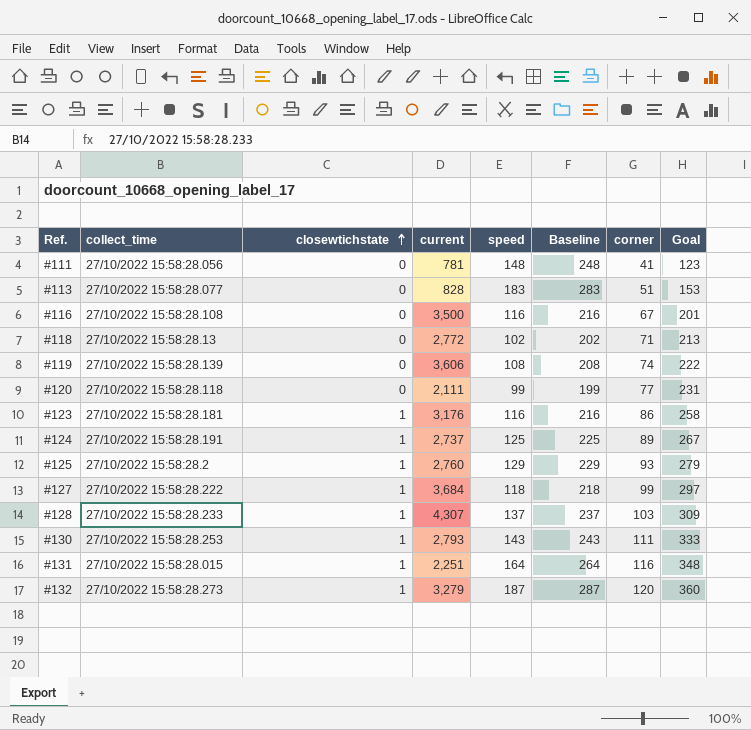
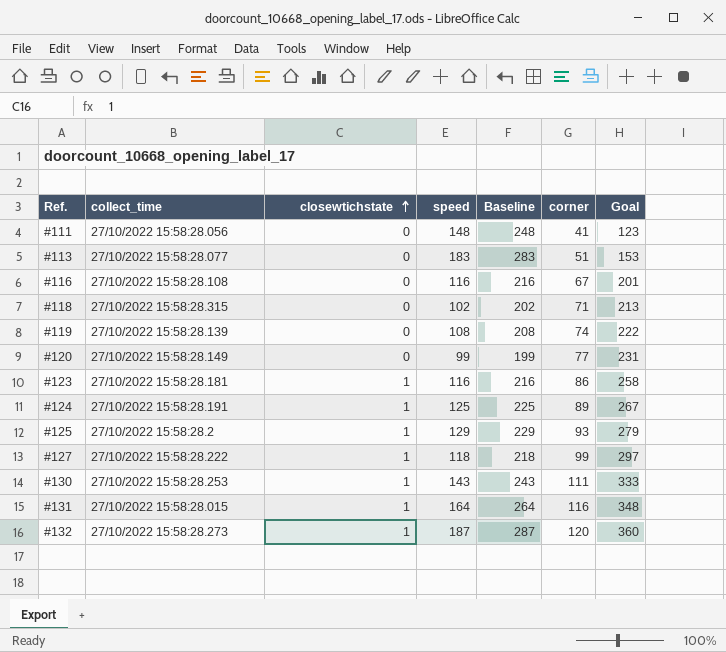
column current | position: 4 -> none
row #128: 27/10/2022 15:58:28.233 | 1 | 4,307 | 137 | 237 | 103 | 309 -> none
#118 | collect_time: 27/10/2022 15:58:28.13 -> 27/10/2022 15:58:28.315
#120 | collect_time: 27/10/2022 15:58:28.118 -> 27/10/2022 15:58:28.149

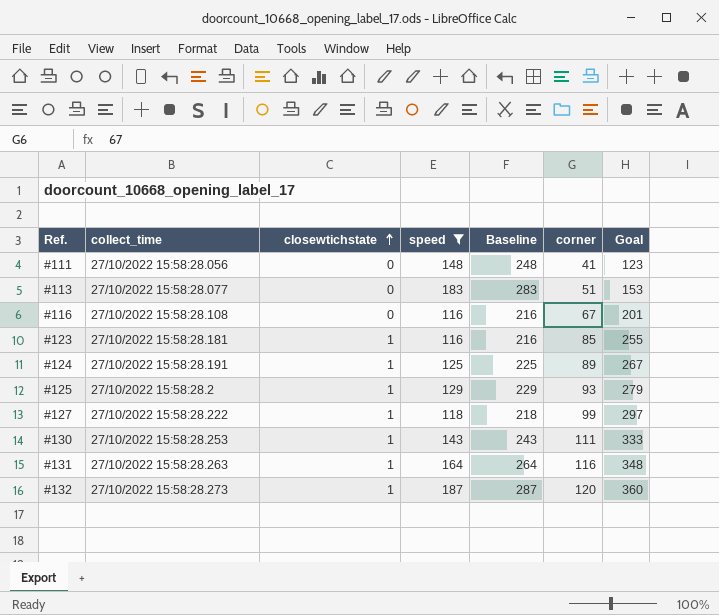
filter: none -> speed >= 116
#123 | corner: 86 -> 85
#123 | Goal: 258 -> 255
#131 | collect_time: 27/10/2022 15:58:28.015 -> 27/10/2022 15:58:28.263

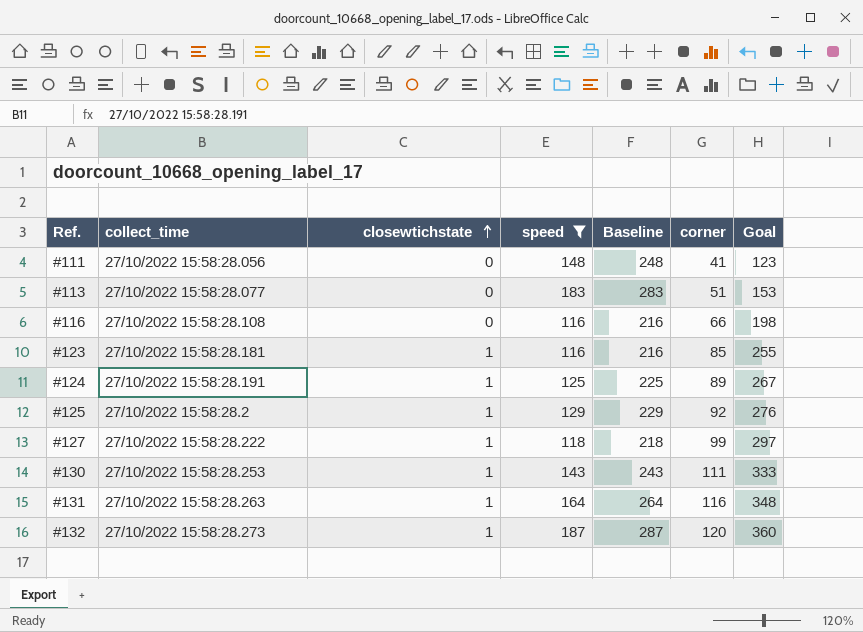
#116 | corner: 67 -> 66
#116 | Goal: 201 -> 198
#125 | corner: 93 -> 92
#125 | Goal: 279 -> 276

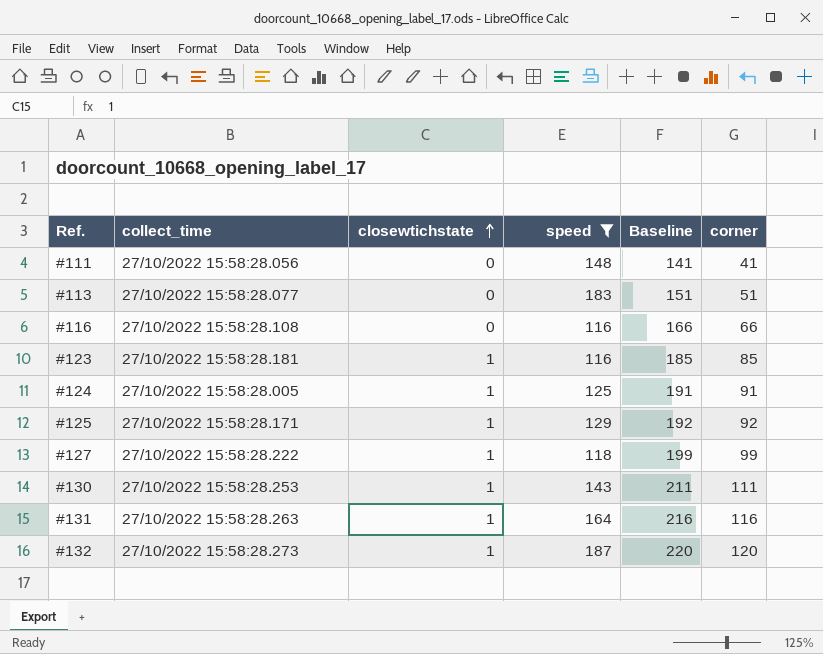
column Goal | formula: [corner] * 3 -> none
column Baseline | formula: [speed] + 100 -> [corner] + 100
#124 | collect_time: 27/10/2022 15:58:28.191 -> 27/10/2022 15:58:28.005
#124 | corner: 89 -> 91
#125 | collect_time: 27/10/2022 15:58:28.2 -> 27/10/2022 15:58:28.171

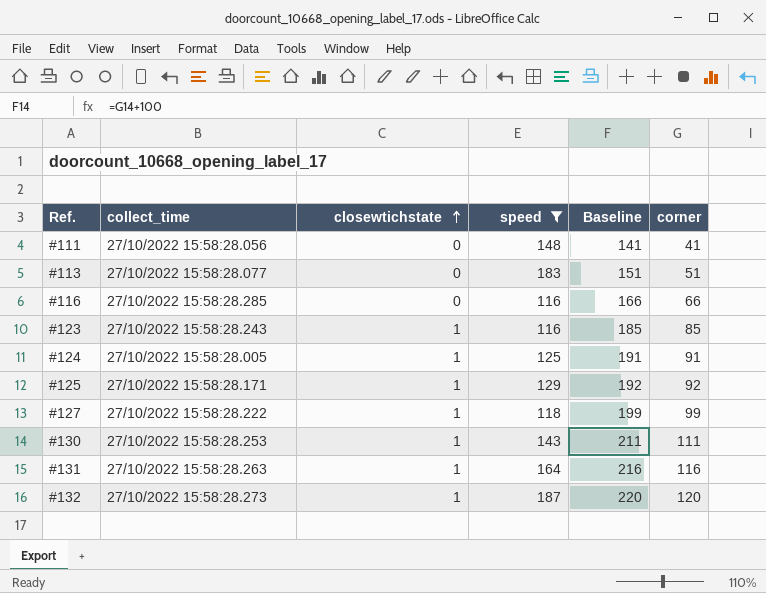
#116 | collect_time: 27/10/2022 15:58:28.108 -> 27/10/2022 15:58:28.285
#123 | collect_time: 27/10/2022 15:58:28.181 -> 27/10/2022 15:58:28.243

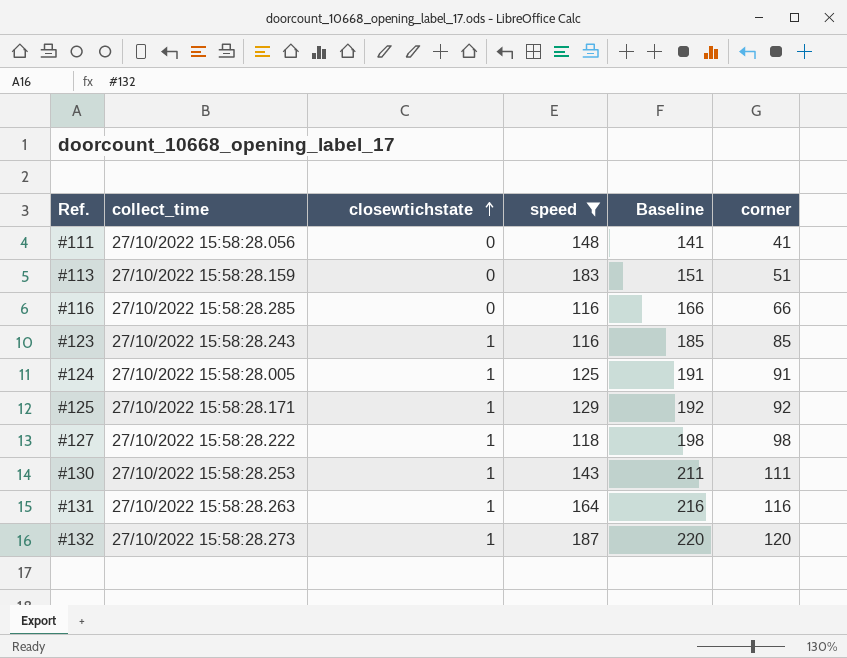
#113 | collect_time: 27/10/2022 15:58:28.077 -> 27/10/2022 15:58:28.159
#127 | Baseline: 199 -> 198
#127 | corner: 99 -> 98

